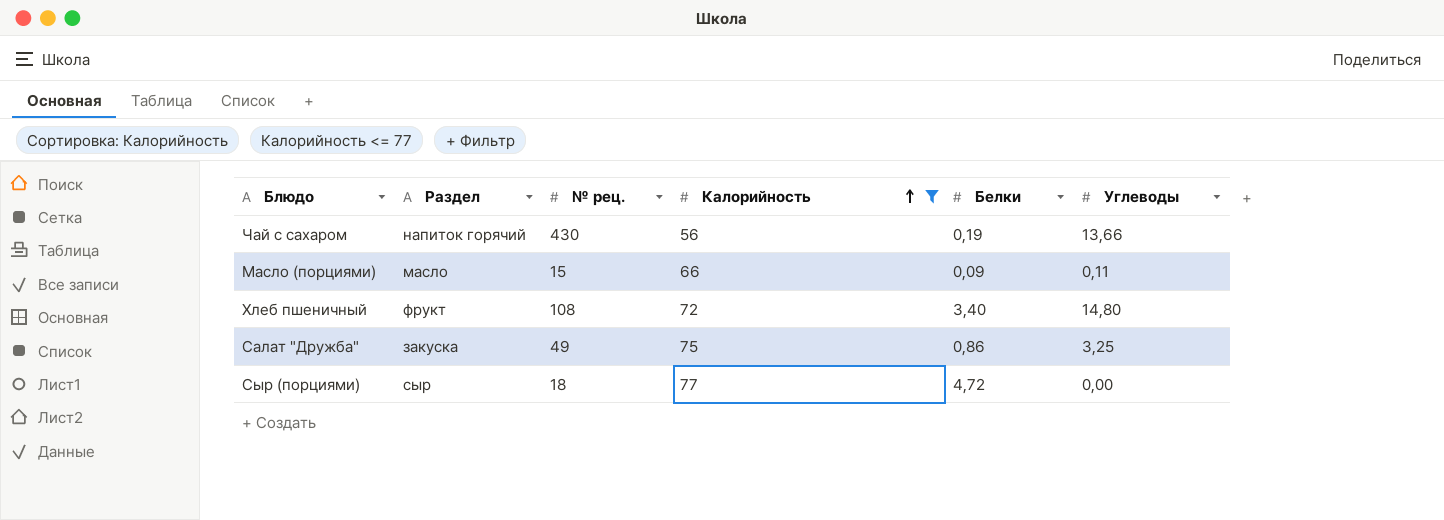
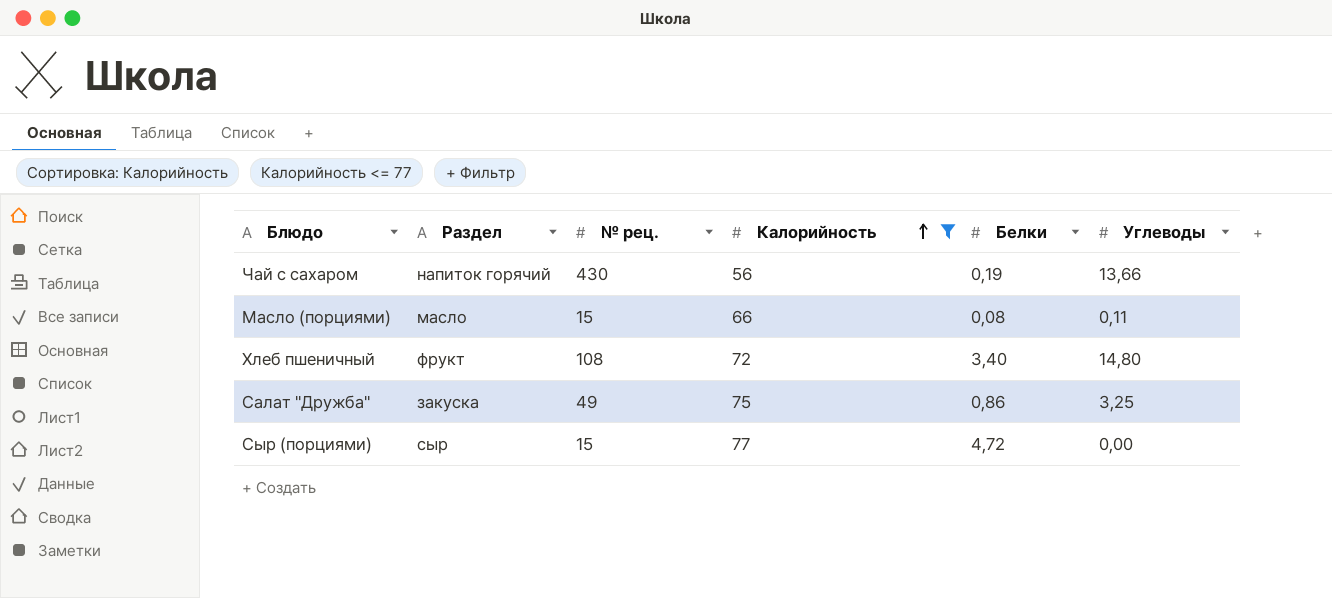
Масло (порциями) | Белки: 0,09 -> 0,08
Сыр (порциями) | № рец.: 18 -> 15

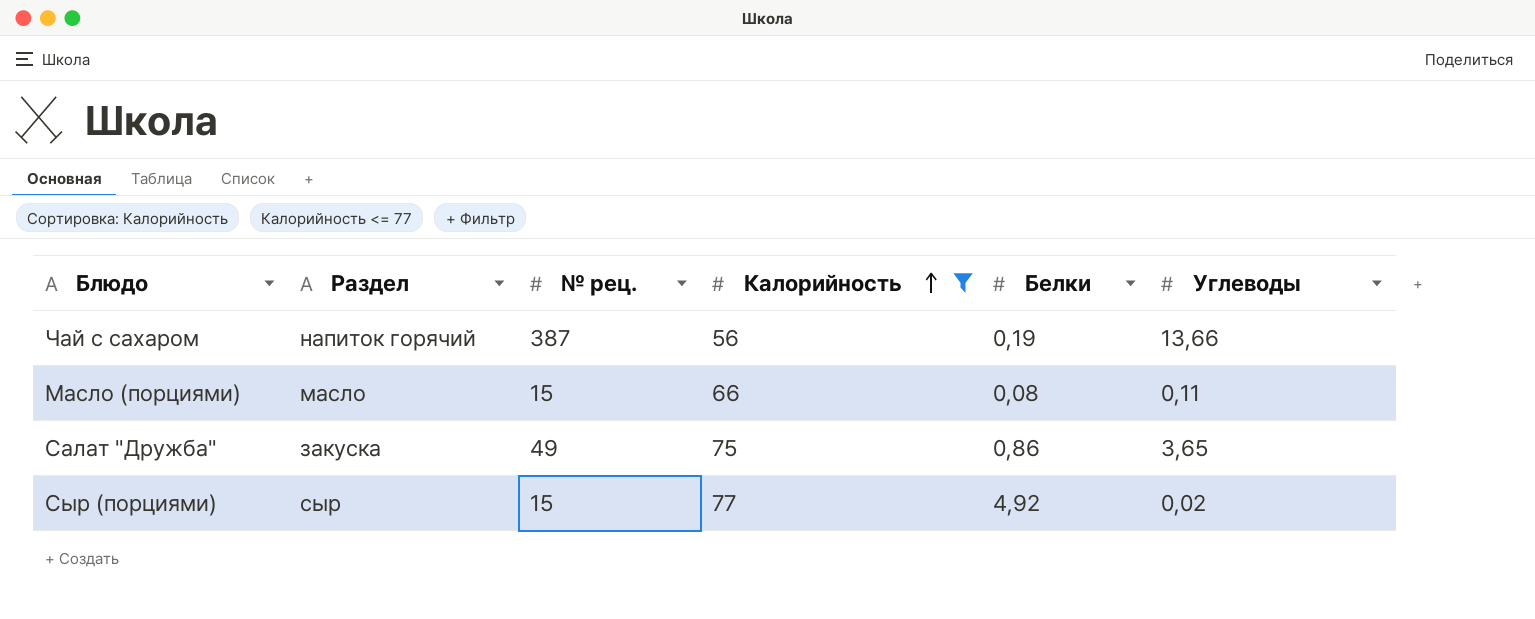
row Хлеб пшеничный: фрукт | 108 | 72 | 3,40 | 14,80 -> none
Чай с сахаром | № рец.: 430 -> 387
Салат "Дружба" | Углеводы: 3,25 -> 3,65
Сыр (порциями) | Белки: 4,72 -> 4,92
Сыр (порциями) | Углеводы: 0,00 -> 0,02

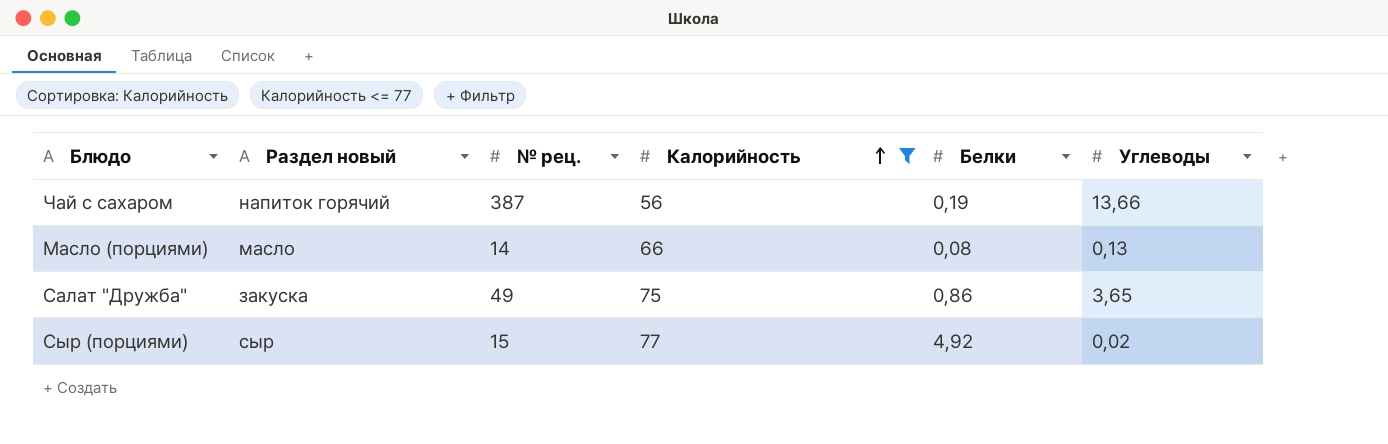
column name: Раздел -> Раздел новый
Масло (порциями) | № рец.: 15 -> 14
Масло (порциями) | Углеводы: 0,11 -> 0,13

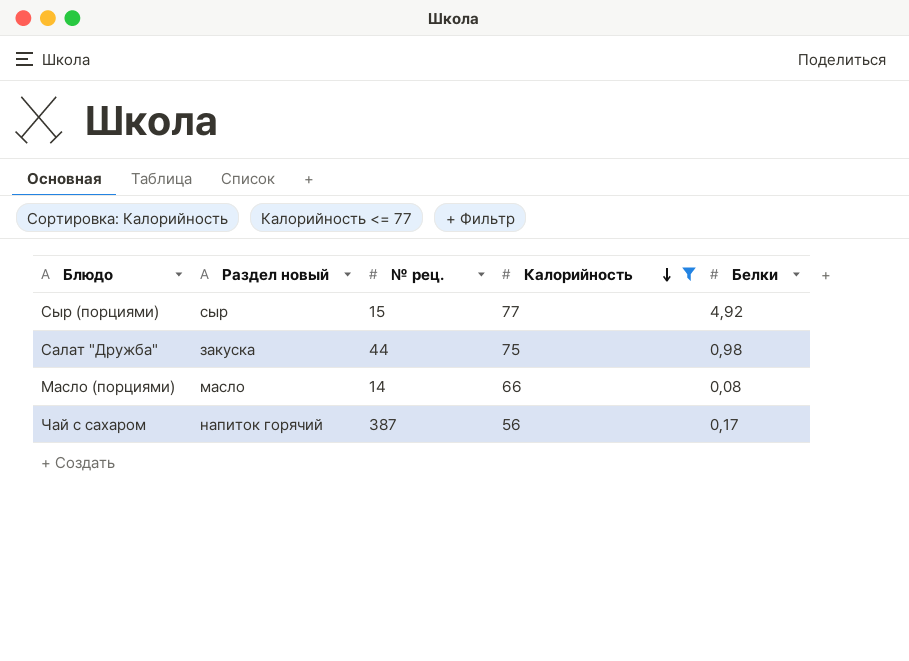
row order: Калорийность ascending -> Калорийность descending
column Углеводы | position: 6 -> none
Салат "Дружба" | № рец.: 49 -> 44
Салат "Дружба" | Белки: 0,86 -> 0,98
Чай с сахаром | Белки: 0,19 -> 0,17

